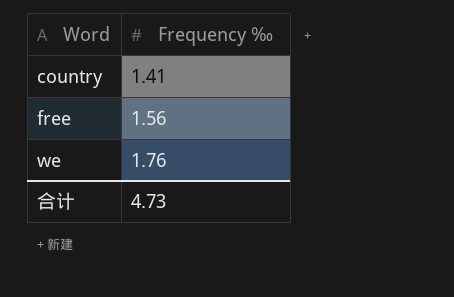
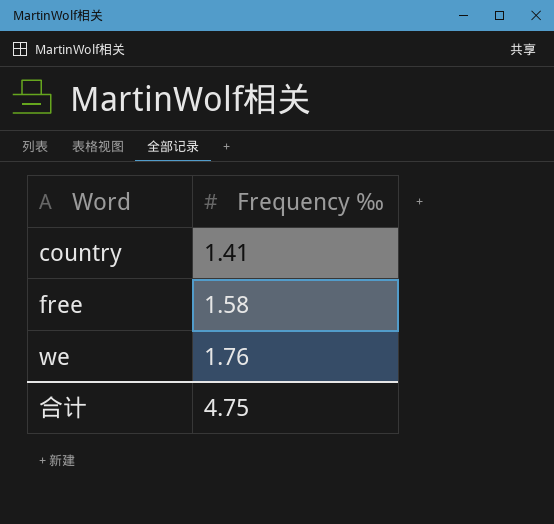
free | Frequency ‰: 1.56 -> 1.58
合计 | Frequency ‰: 4.73 -> 4.75

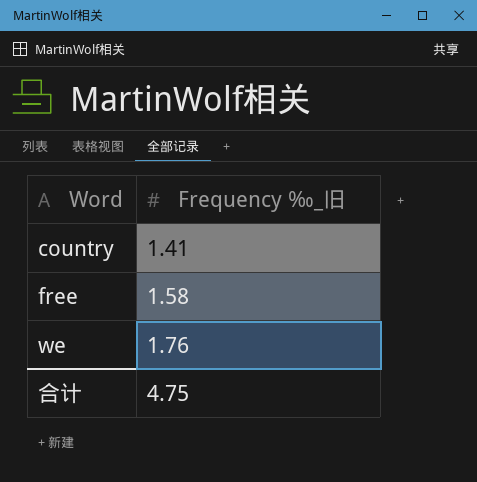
column name: Frequency ‰ -> Frequency ‰_旧

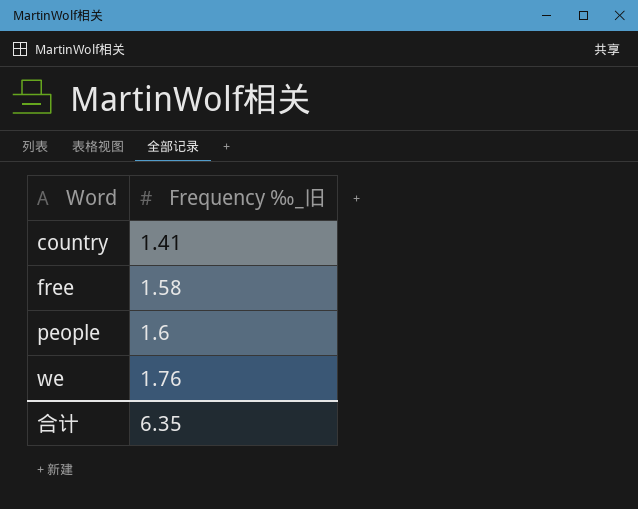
row people: none -> 1.6
合计 | Frequency ‰_旧: 4.75 -> 6.35

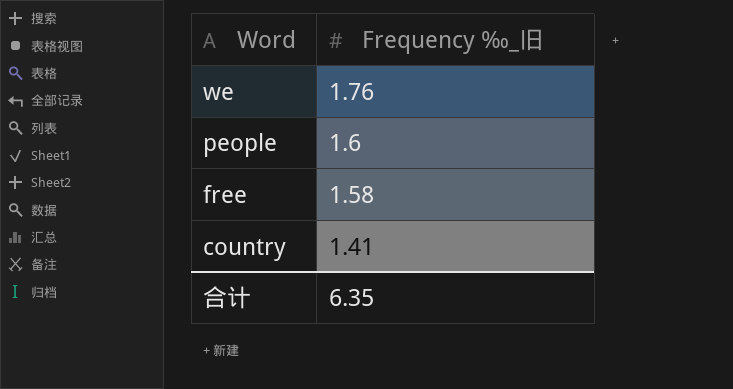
row order: Word ascending -> Word descending

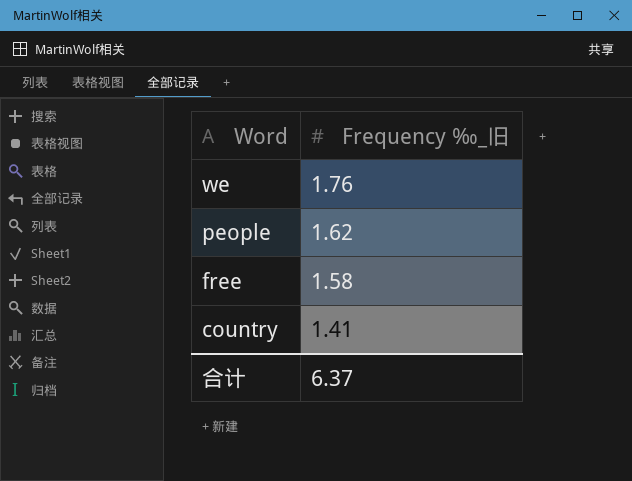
people | Frequency ‰_旧: 1.6 -> 1.62
合计 | Frequency ‰_旧: 6.35 -> 6.37

